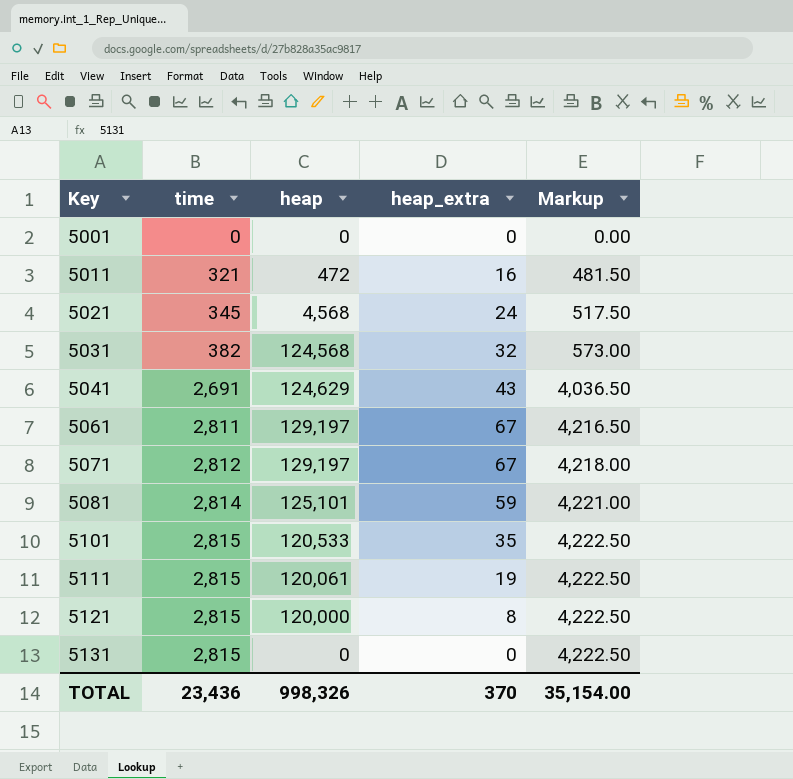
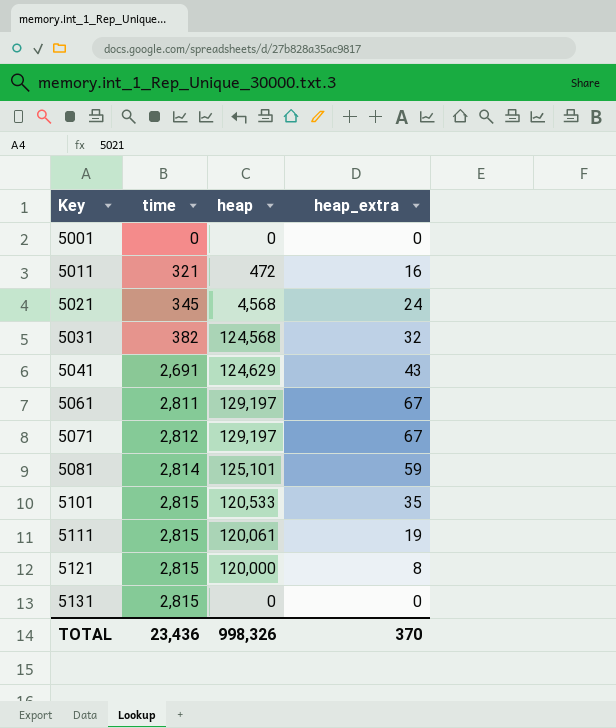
column Markup | formula: [time] * 1.5 -> none

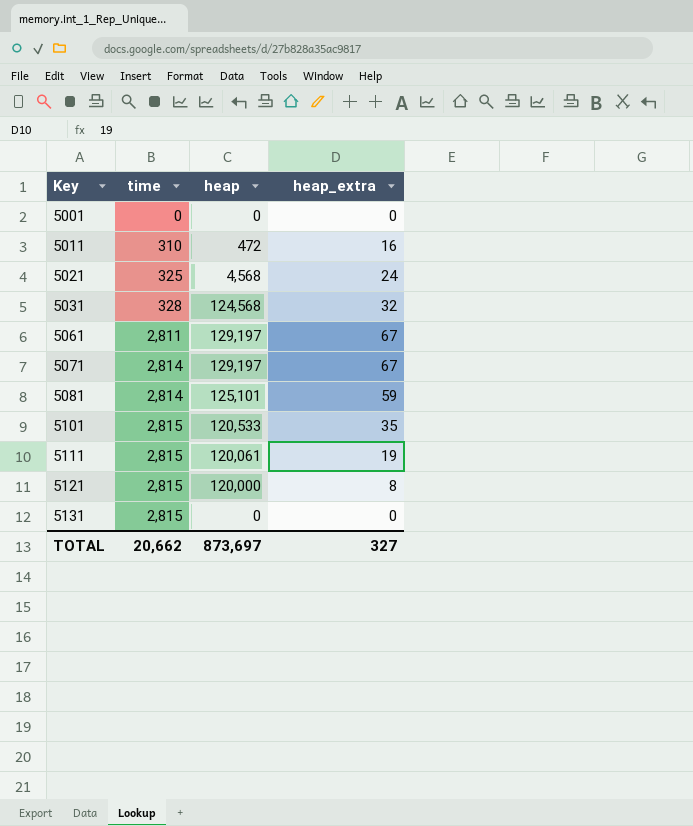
row 5041: 2,691 | 124,629 | 43 -> none
5011 | time: 321 -> 310
5021 | time: 345 -> 325
5031 | time: 382 -> 328
5071 | time: 2,812 -> 2,814
TOTAL | time: 23,436 -> 20,662
TOTAL | heap: 998,326 -> 873,697
TOTAL | heap_extra: 370 -> 327

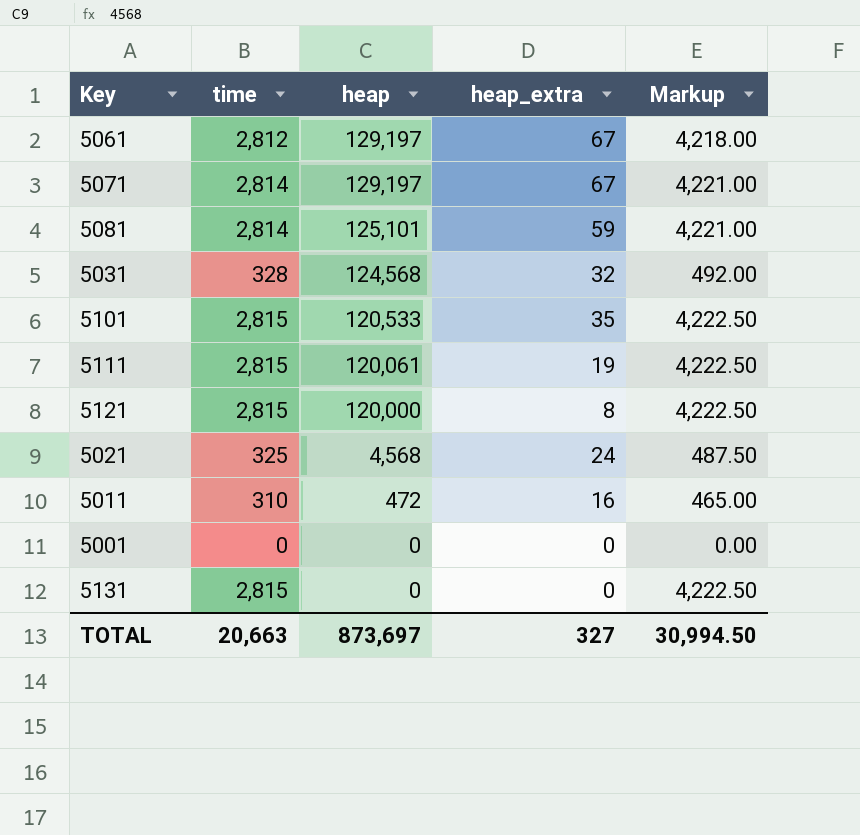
row order: Key ascending -> heap descending
column Markup | formula: none -> [time] * 1.5
5061 | time: 2,811 -> 2,812
TOTAL | time: 20,662 -> 20,663

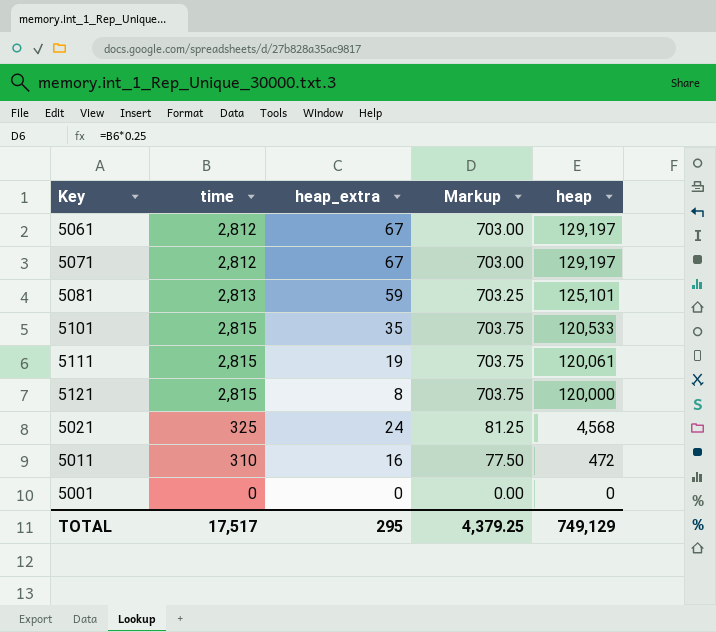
column Markup | formula: [time] * 1.5 -> [time] * 0.25
column heap | position: 3 -> 5
row 5031: 328 | 124,568 | 32 | 492.00 -> none
row 5131: 2,815 | 0 | 0 | 4,222.50 -> none
5071 | time: 2,814 -> 2,812
5081 | time: 2,814 -> 2,813
TOTAL | time: 20,663 -> 17,517
TOTAL | heap_extra: 327 -> 295
TOTAL | Markup: 30,994.50 -> 4,379.25
TOTAL | heap: 873,697 -> 749,129

